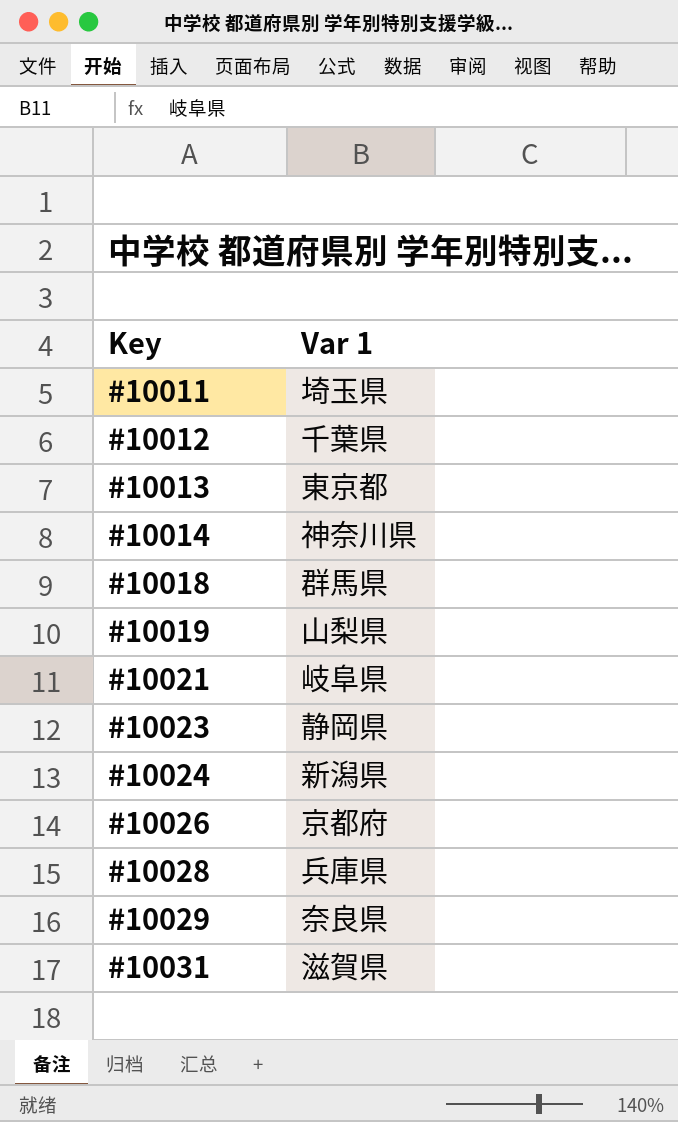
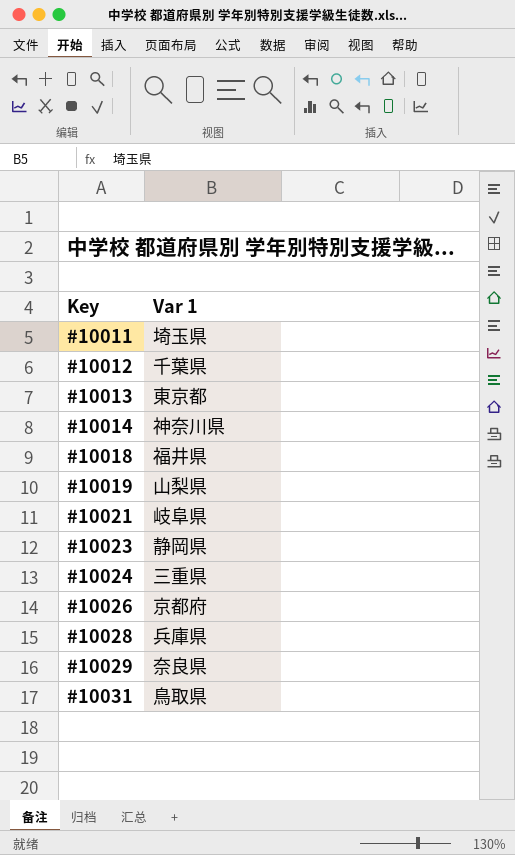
#10018 | Var 1: 群馬県 -> 福井県
#10024 | Var 1: 新潟県 -> 三重県
#10031 | Var 1: 滋賀県 -> 鳥取県

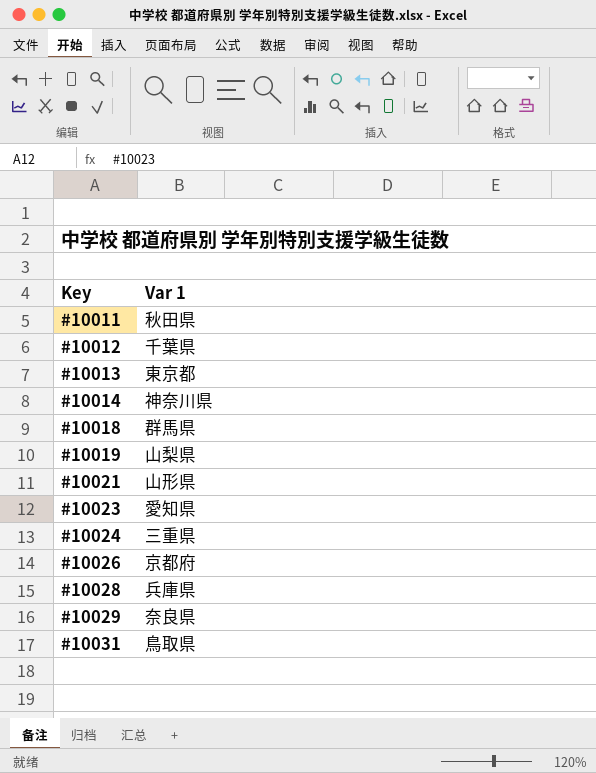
#10011 | Var 1: 埼玉県 -> 秋田県
#10018 | Var 1: 福井県 -> 群馬県
#10021 | Var 1: 岐阜県 -> 山形県
#10023 | Var 1: 静岡県 -> 愛知県

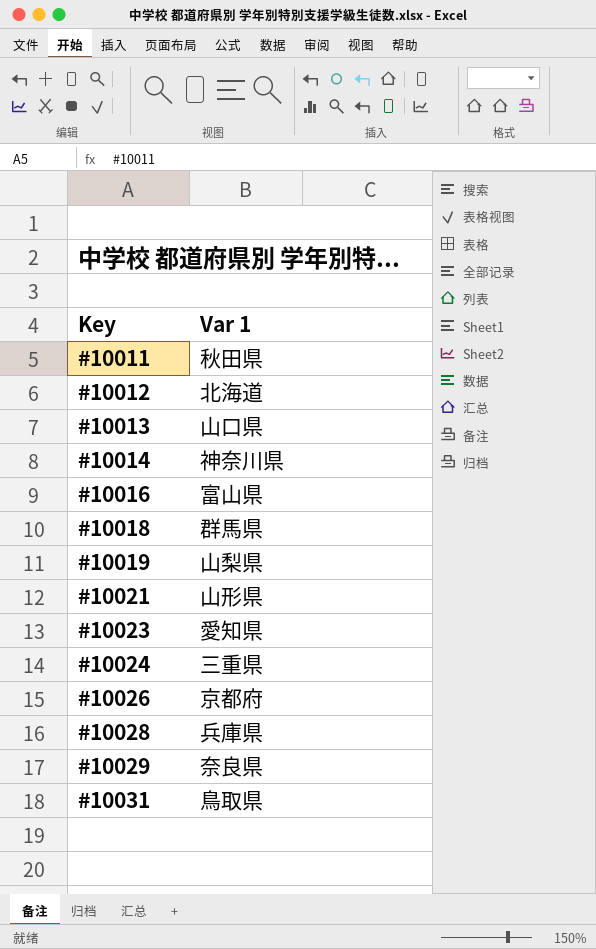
#10012 | Var 1: 千葉県 -> 北海道
#10013 | Var 1: 東京都 -> 山口県
row #10016: none -> 富山県

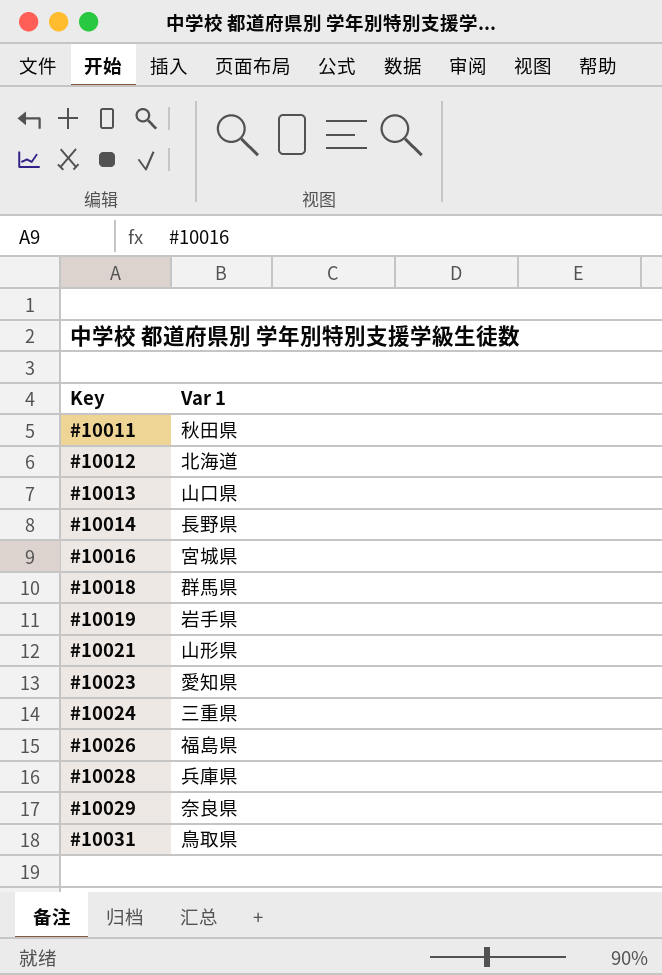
#10014 | Var 1: 神奈川県 -> 長野県
#10016 | Var 1: 富山県 -> 宮城県
#10019 | Var 1: 山梨県 -> 岩手県
#10026 | Var 1: 京都府 -> 福島県

